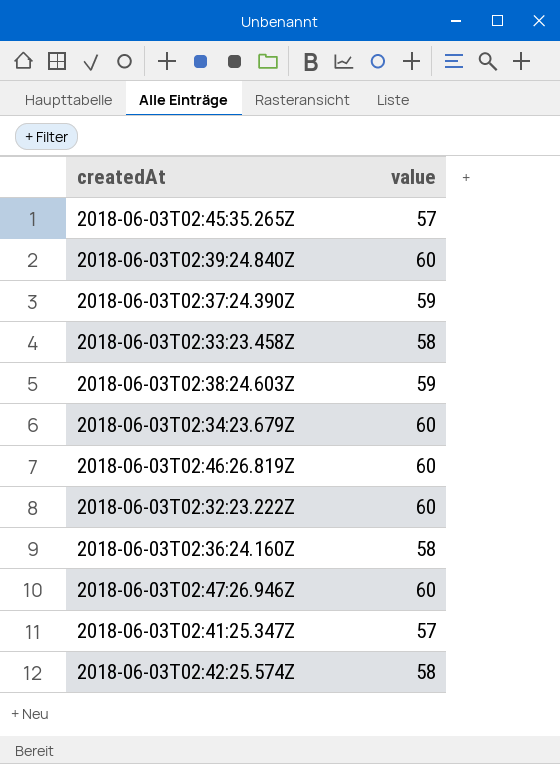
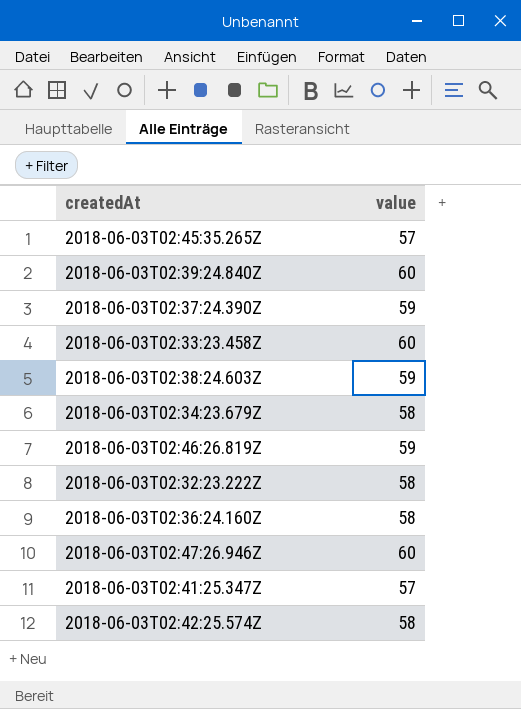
2018-06-03T02:33:23.458Z | value: 58 -> 60
2018-06-03T02:34:23.679Z | value: 60 -> 58
2018-06-03T02:46:26.819Z | value: 60 -> 59
2018-06-03T02:32:23.222Z | value: 60 -> 58

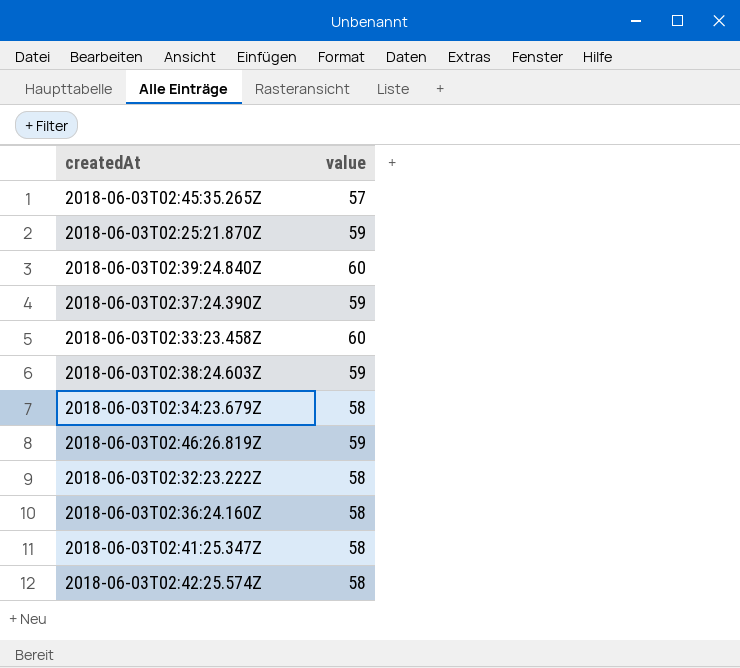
row 2018-06-03T02:47:26.946Z: 60 -> none
row 2018-06-03T02:25:21.870Z: none -> 59
2018-06-03T02:41:25.347Z | value: 57 -> 58

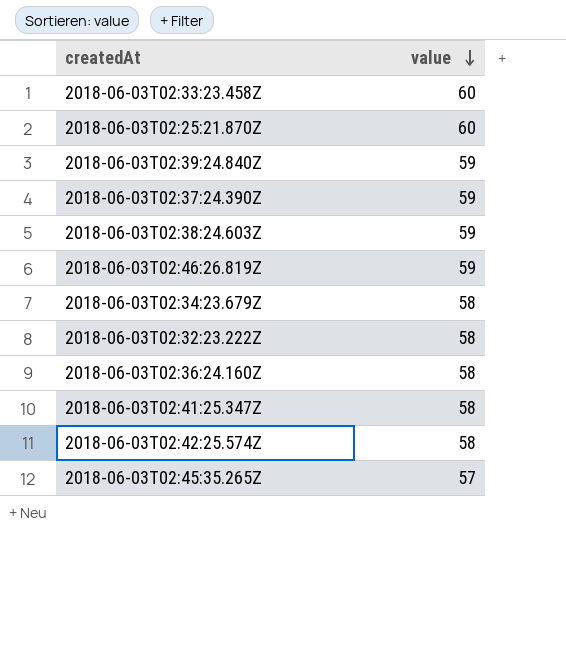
row order: none -> value descending
2018-06-03T02:25:21.870Z | value: 59 -> 60
2018-06-03T02:39:24.840Z | value: 60 -> 59

